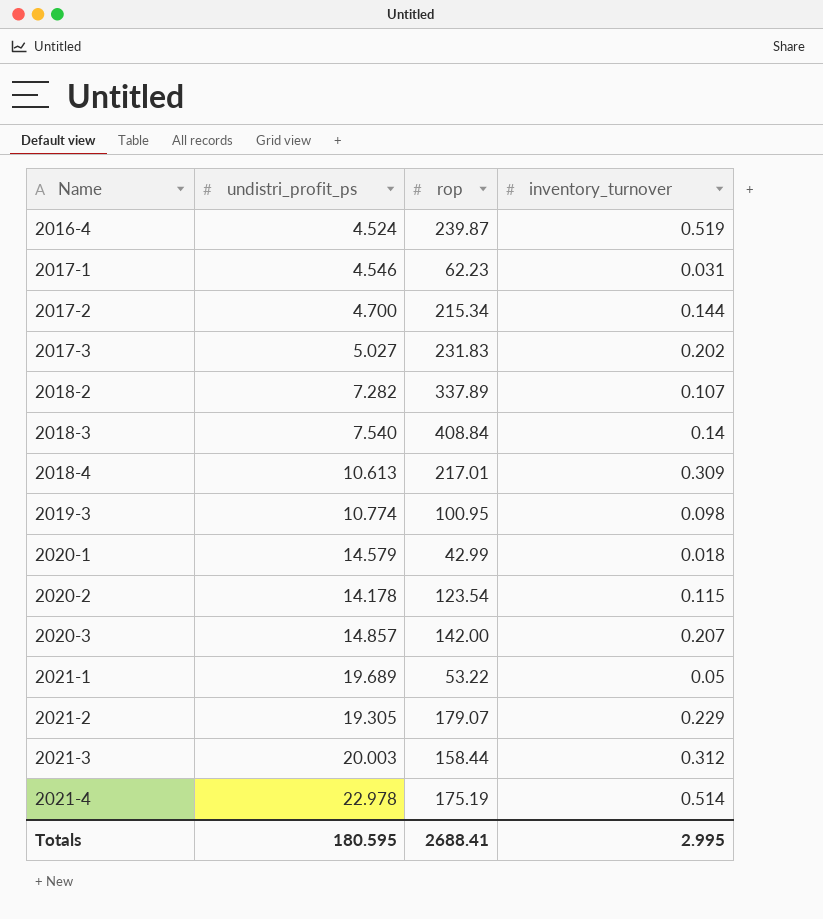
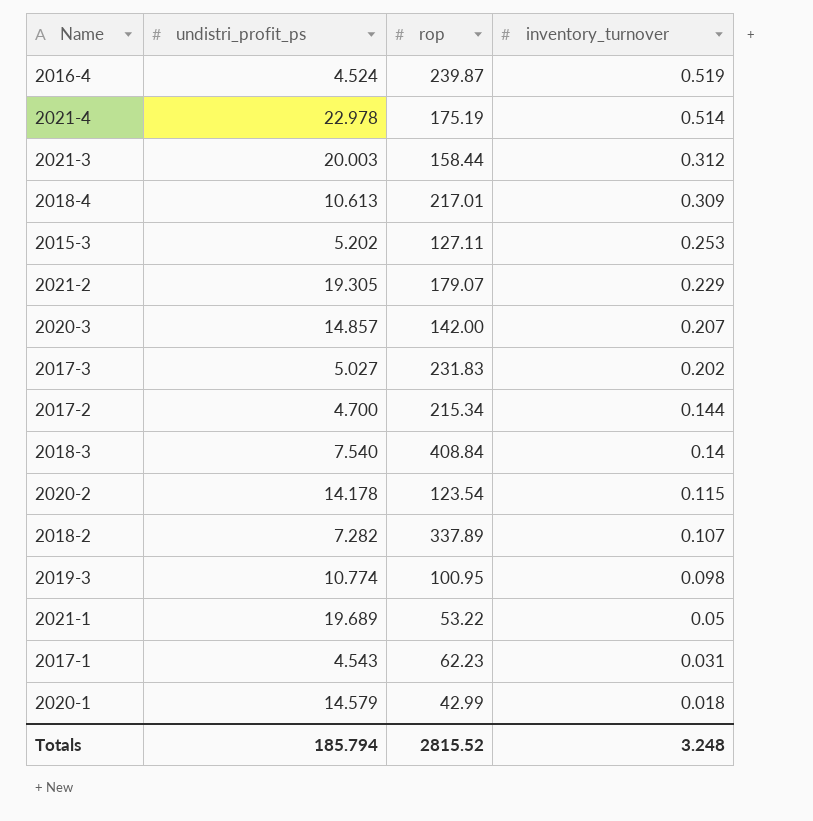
row order: Name ascending -> inventory_turnover descending
row 2015-3: none -> 5.202 | 127.11 | 0.253
2017-1 | undistri_profit_ps: 4.546 -> 4.543
Totals | undistri_profit_ps: 180.595 -> 185.794
Totals | rop: 2688.41 -> 2815.52
Totals | inventory_turnover: 2.995 -> 3.248

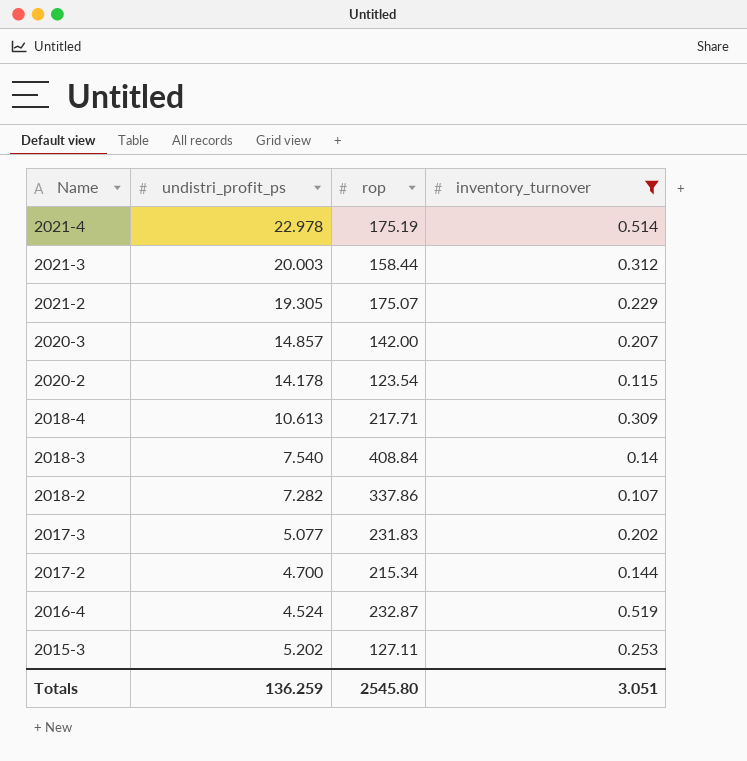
filter: none -> inventory_turnover >= 0.107
row order: inventory_turnover descending -> Name descending
2021-2 | rop: 179.07 -> 175.07
2018-4 | rop: 217.01 -> 217.71
2018-2 | rop: 337.89 -> 337.86
2017-3 | undistri_profit_ps: 5.027 -> 5.077
2016-4 | rop: 239.87 -> 232.87
Totals | undistri_profit_ps: 185.794 -> 136.259
Totals | rop: 2815.52 -> 2545.80
Totals | inventory_turnover: 3.248 -> 3.051

